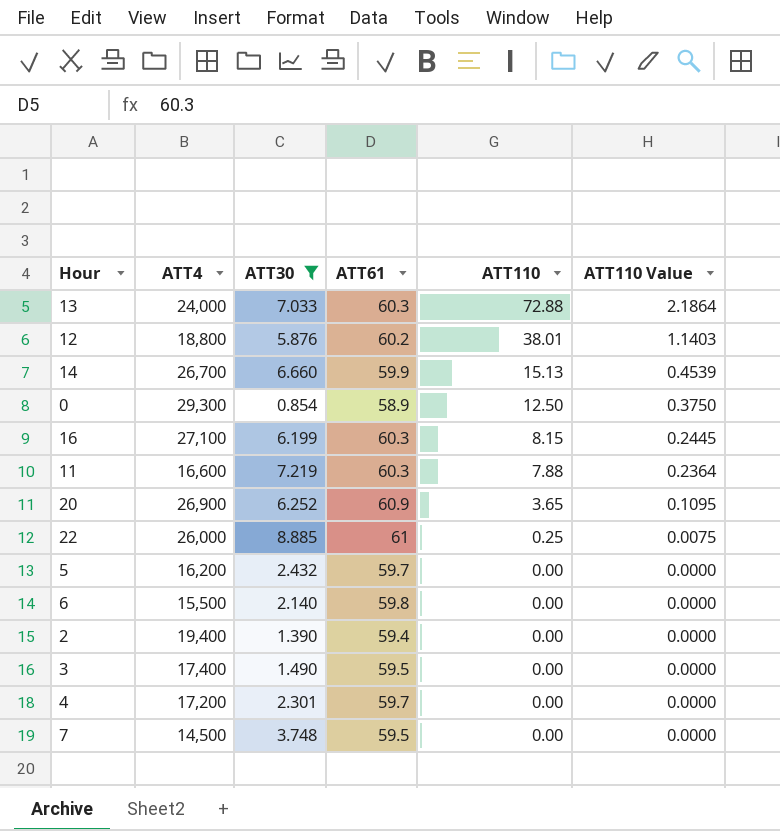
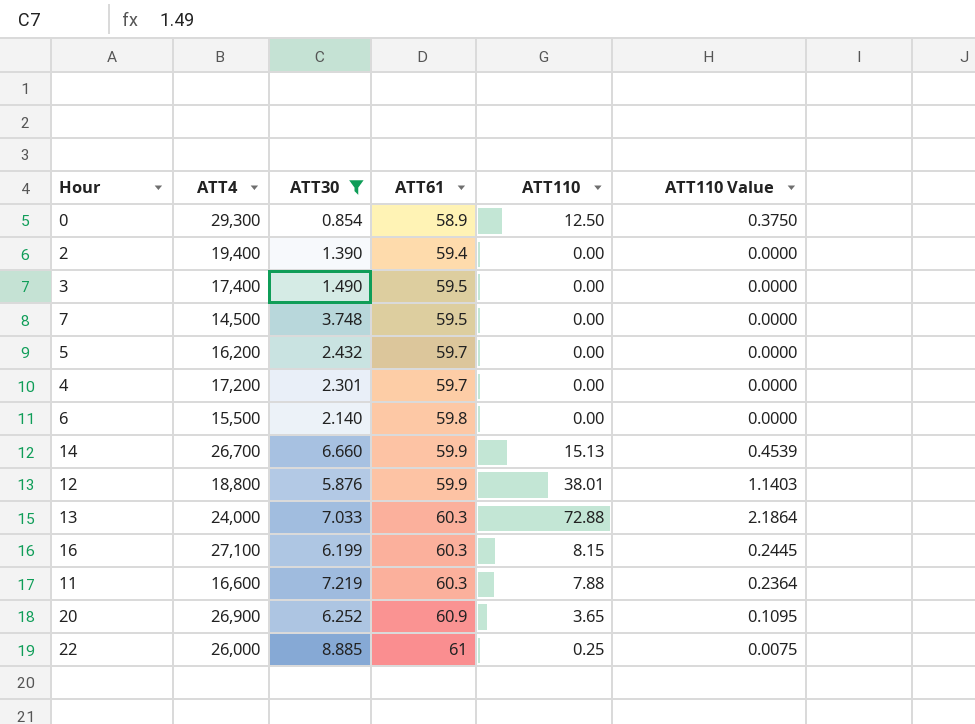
row order: ATT110 descending -> ATT61 ascending
12 | ATT61: 60.2 -> 59.9

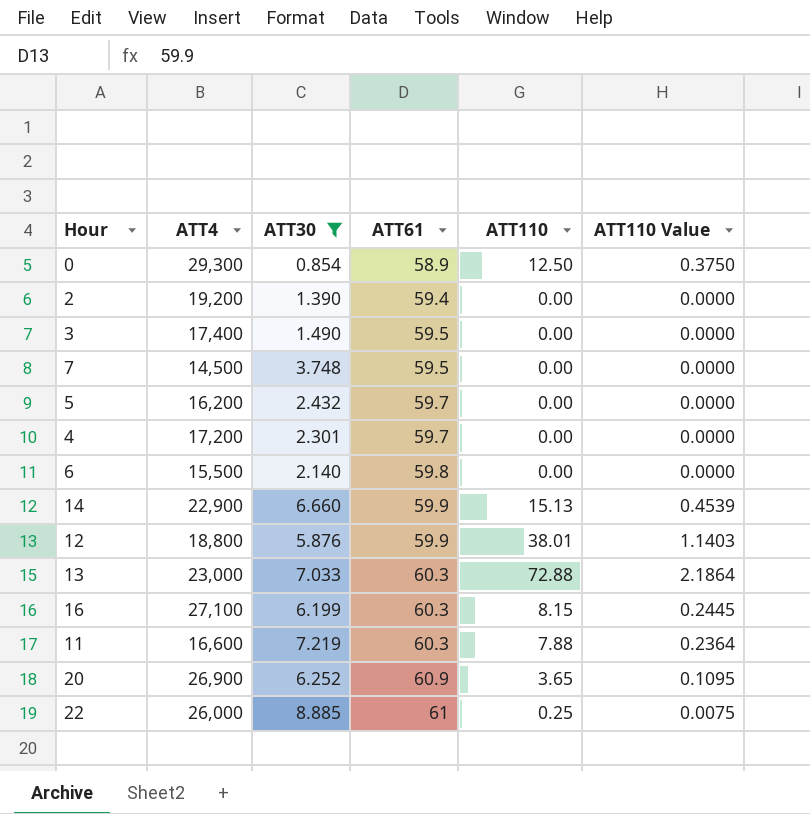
2 | ATT4: 19,400 -> 19,200
14 | ATT4: 26,700 -> 22,900
13 | ATT4: 24,000 -> 23,000

